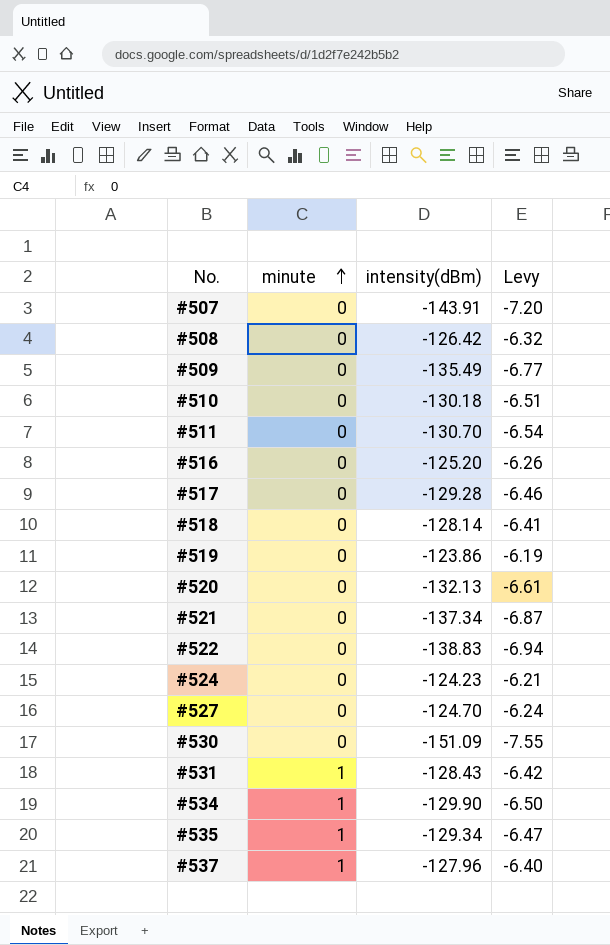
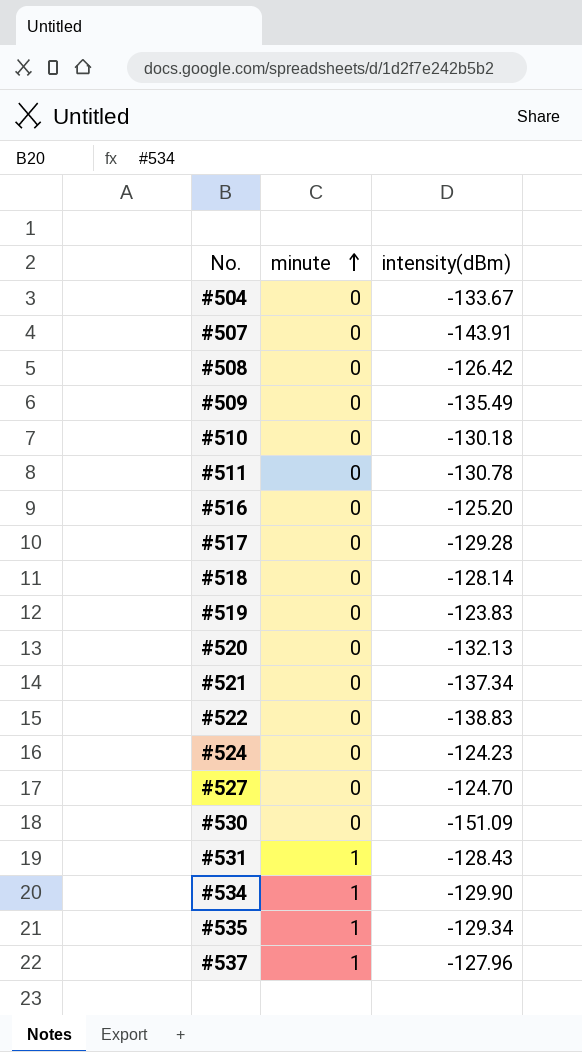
column Levy | formula: [intensity(dBm)] * 0.05 -> none
row #504: none -> 0 | -133.67
#511 | intensity(dBm): -130.70 -> -130.78
#519 | intensity(dBm): -123.86 -> -123.83

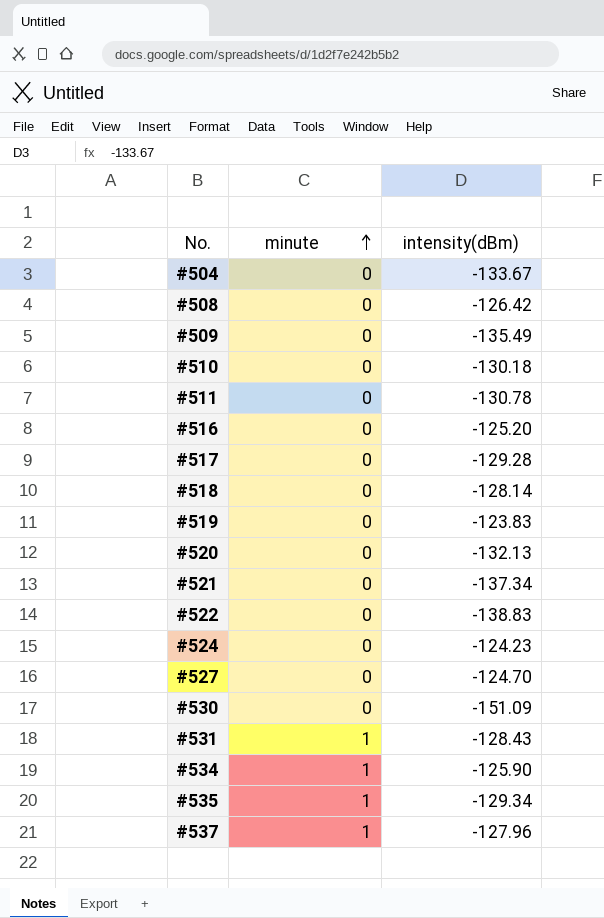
row #507: 0 | -143.91 -> none
#534 | intensity(dBm): -129.90 -> -125.90

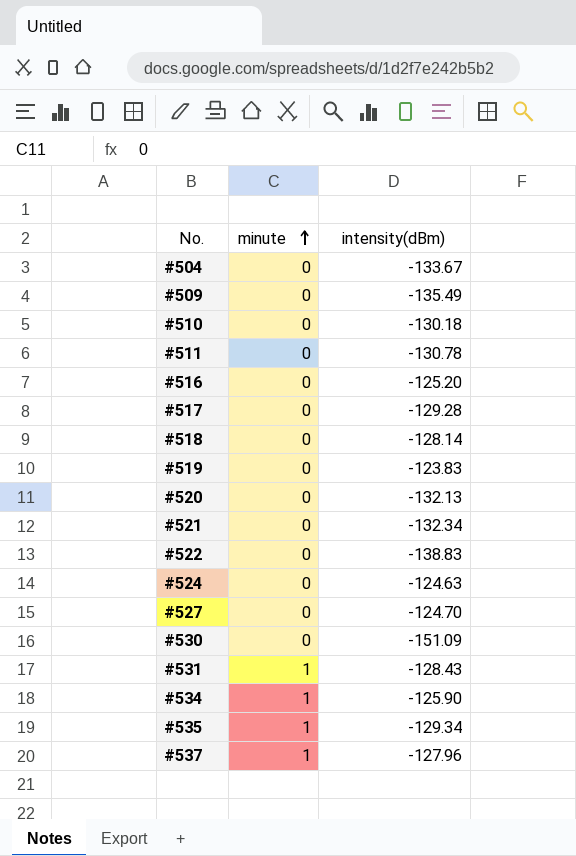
row #508: 0 | -126.42 -> none
#521 | intensity(dBm): -137.34 -> -132.34
#524 | intensity(dBm): -124.23 -> -124.63

